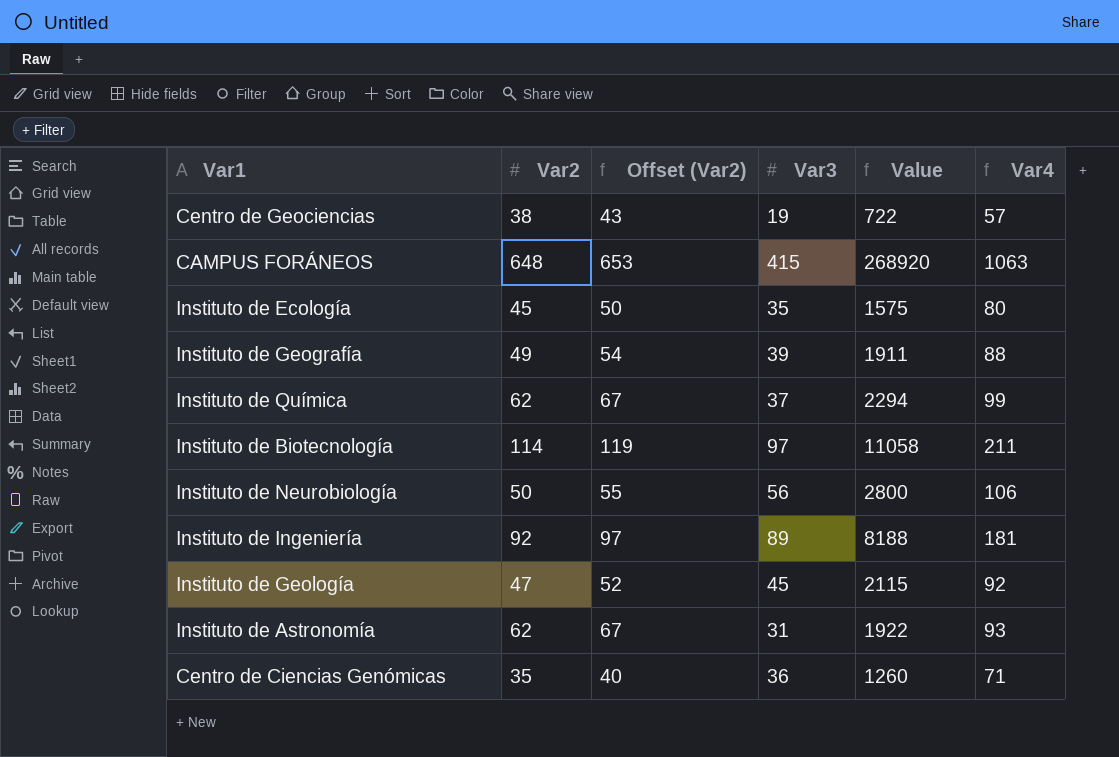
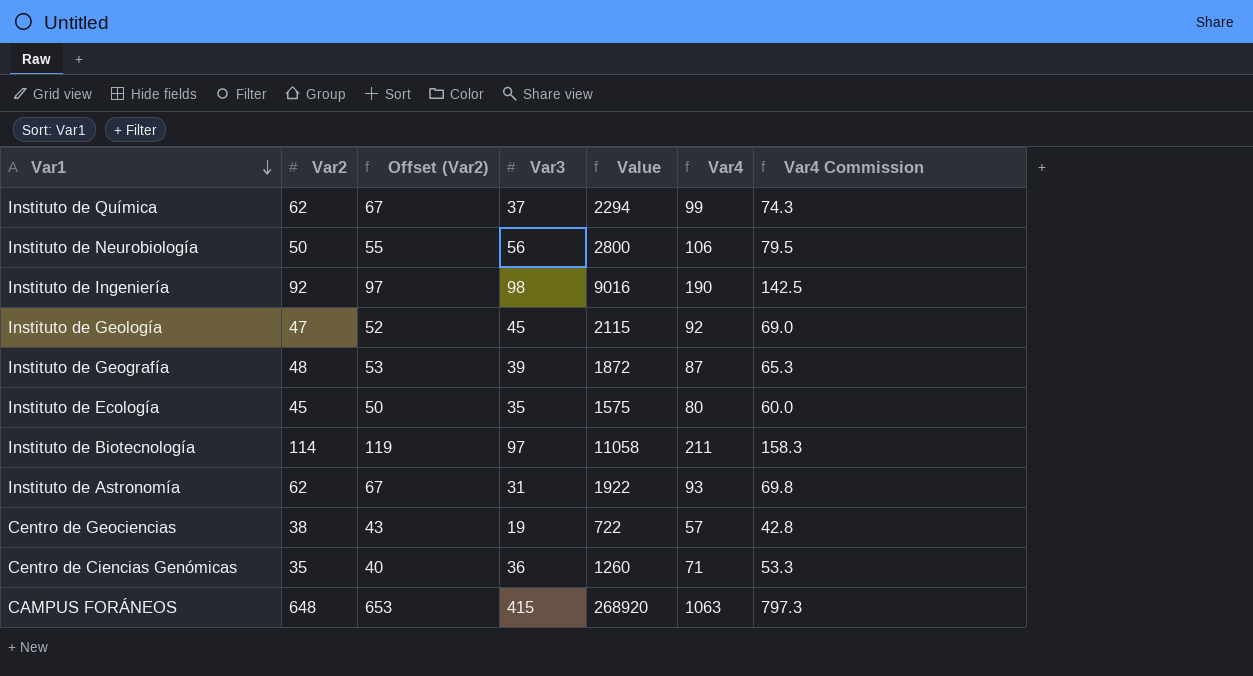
row order: none -> Var1 descending
column Var4 Commission | formula: none -> [Var4] * 0.75
Instituto de Ingeniería | Var3: 89 -> 98
Instituto de Ingeniería | Value: 8188 -> 9016
Instituto de Ingeniería | Var4: 181 -> 190
Instituto de Geografía | Var2: 49 -> 48
Instituto de Geografía | Offset (Var2): 54 -> 53
Instituto de Geografía | Value: 1911 -> 1872
Instituto de Geografía | Var4: 88 -> 87

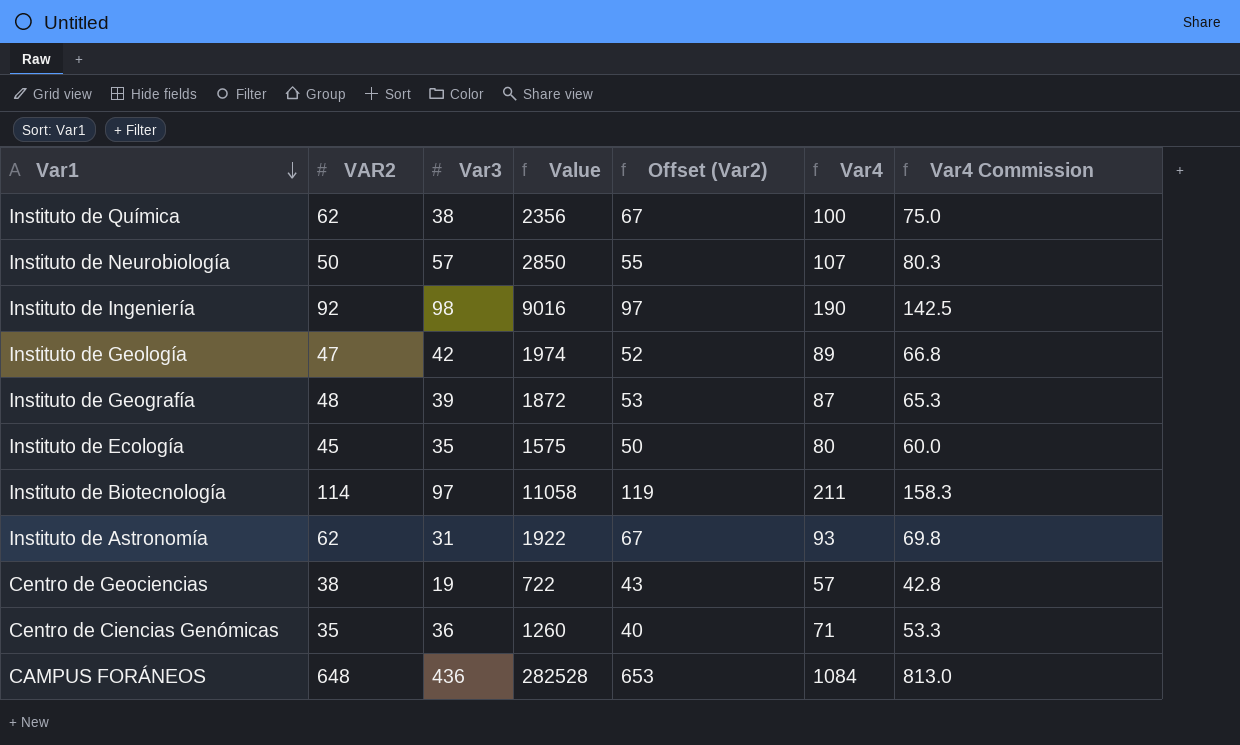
column name: Var2 -> VAR2
column Offset (Var2) | position: 3 -> 5
Instituto de Química | Var3: 37 -> 38
Instituto de Química | Value: 2294 -> 2356
Instituto de Química | Var4: 99 -> 100
Instituto de Química | Var4 Commission: 74.3 -> 75.0
Instituto de Neurobiología | Var3: 56 -> 57
Instituto de Neurobiología | Value: 2800 -> 2850
Instituto de Neurobiología | Var4: 106 -> 107
Instituto de Neurobiología | Var4 Commission: 79.5 -> 80.3
Instituto de Geología | Var3: 45 -> 42
Instituto de Geología | Value: 2115 -> 1974
Instituto de Geología | Var4: 92 -> 89
Instituto de Geología | Var4 Commission: 69.0 -> 66.8
CAMPUS FORÁNEOS | Var3: 415 -> 436
CAMPUS FORÁNEOS | Value: 268920 -> 282528
CAMPUS FORÁNEOS | Var4: 1063 -> 1084
CAMPUS FORÁNEOS | Var4 Commission: 797.3 -> 813.0

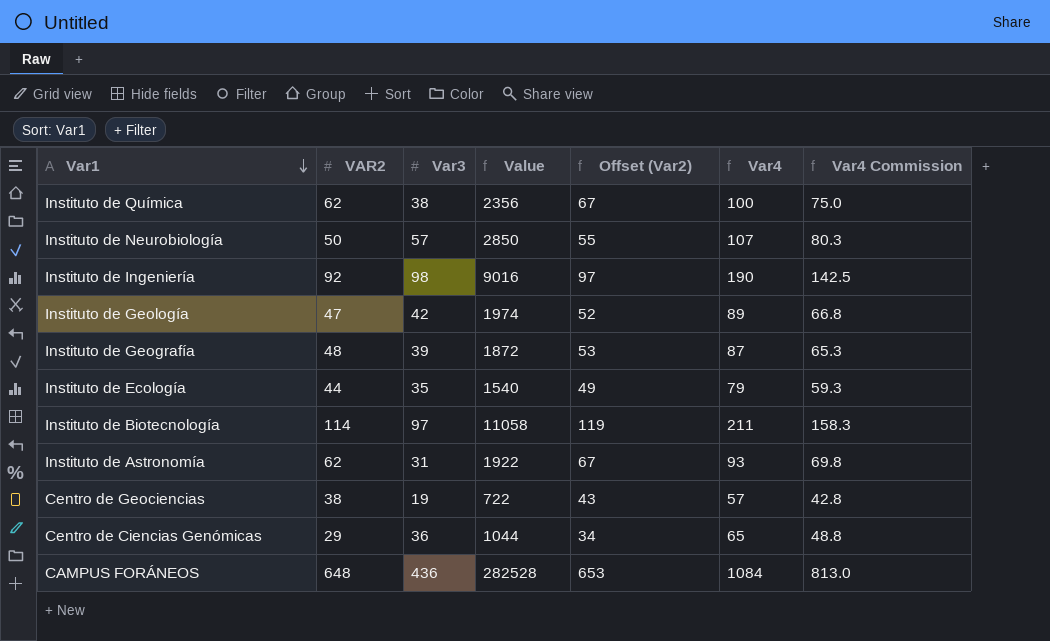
Instituto de Ecología | VAR2: 45 -> 44
Instituto de Ecología | Value: 1575 -> 1540
Instituto de Ecología | Offset (Var2): 50 -> 49
Instituto de Ecología | Var4: 80 -> 79
Instituto de Ecología | Var4 Commission: 60.0 -> 59.3
Centro de Ciencias Genómicas | VAR2: 35 -> 29
Centro de Ciencias Genómicas | Value: 1260 -> 1044
Centro de Ciencias Genómicas | Offset (Var2): 40 -> 34
Centro de Ciencias Genómicas | Var4: 71 -> 65
Centro de Ciencias Genómicas | Var4 Commission: 53.3 -> 48.8

